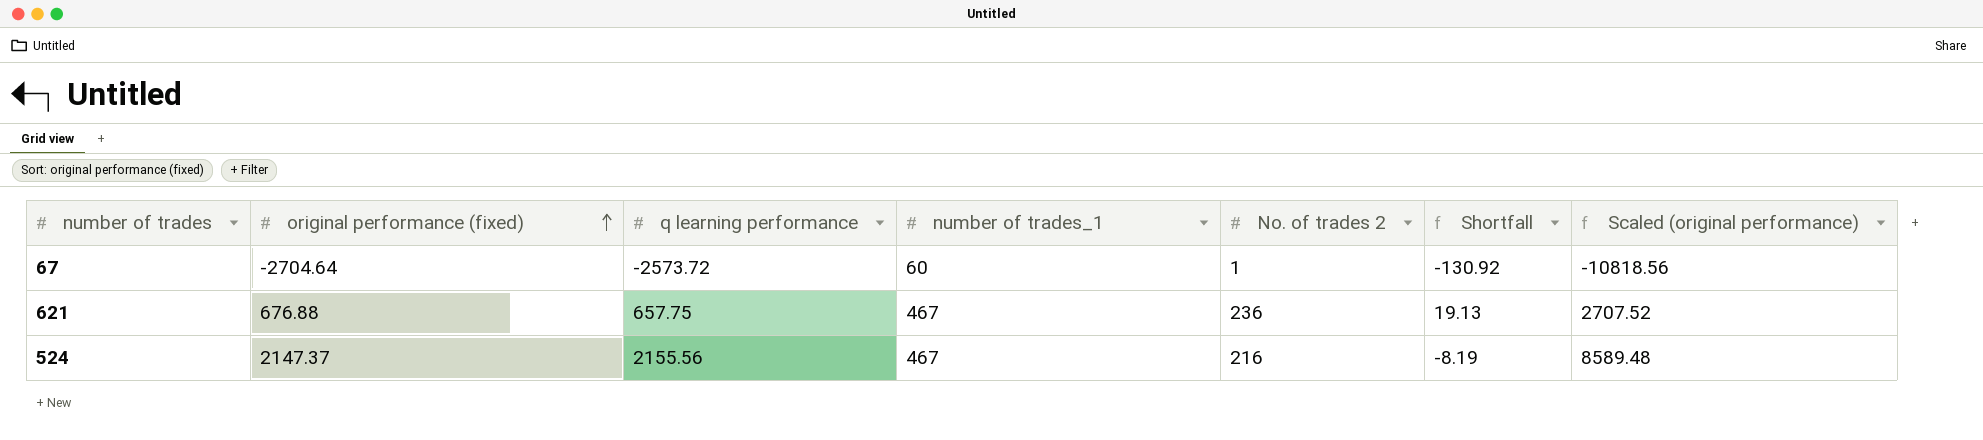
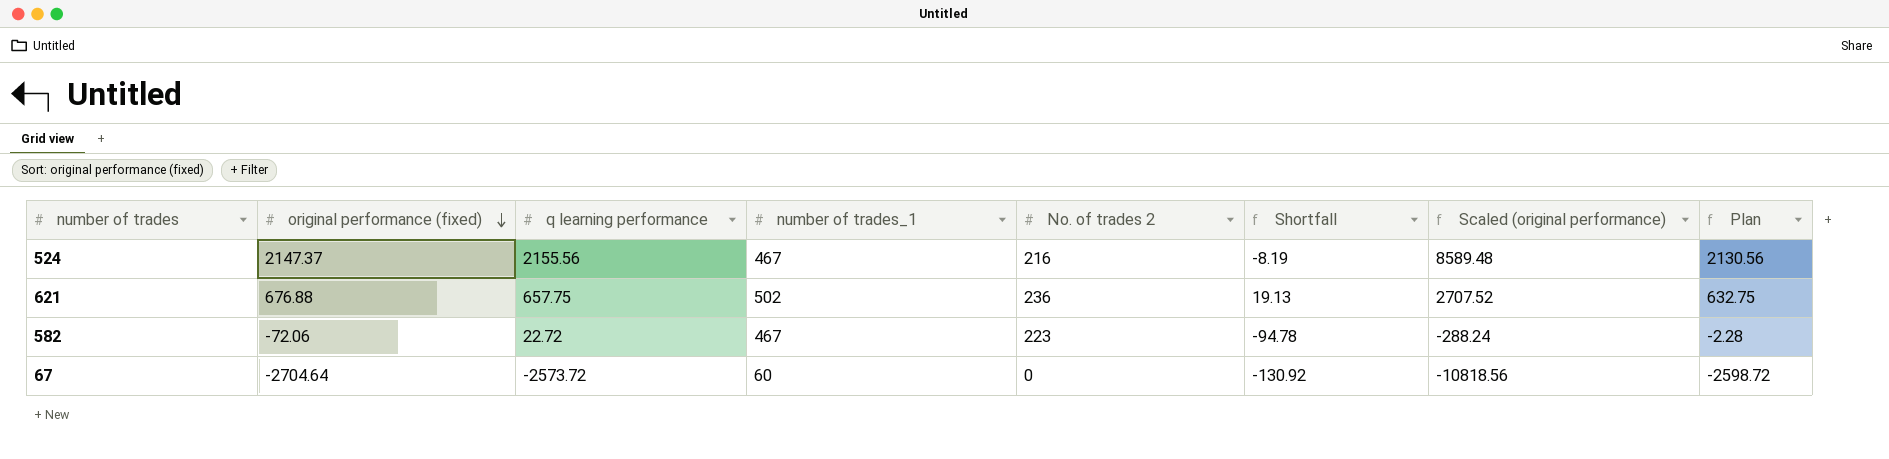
row order: original performance (fixed) ascending -> original performance (fixed) descending
column Plan | formula: none -> [q learning performance] - 25
621 | number of trades_1: 467 -> 502
row 582: none -> -72.06 | 22.72 | 467 | 223 | -94.78 | -288.24 | -2.28
67 | No. of trades 2: 1 -> 0

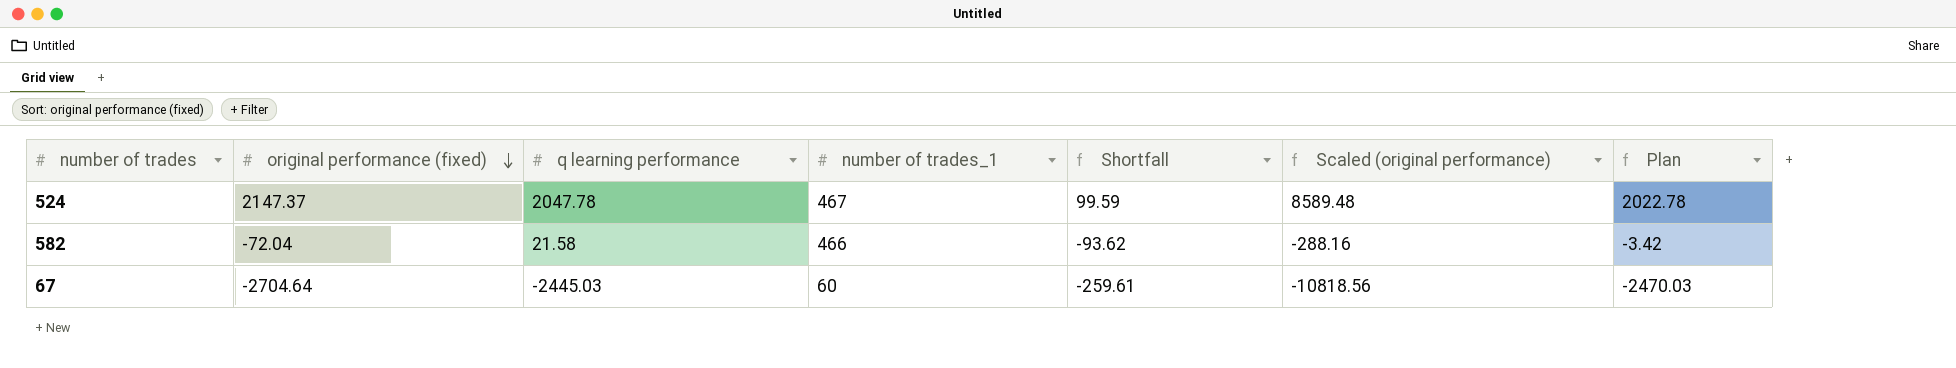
column No. of trades 2 | position: 5 -> none
row 621: 676.88 | 657.75 | 502 | 236 | 19.13 | 2707.52 | 632.75 -> none
524 | q learning performance: 2155.56 -> 2047.78
524 | Shortfall: -8.19 -> 99.59
524 | Plan: 2130.56 -> 2022.78
582 | original performance (fixed): -72.06 -> -72.04
582 | q learning performance: 22.72 -> 21.58
582 | number of trades_1: 467 -> 466
582 | Shortfall: -94.78 -> -93.62
582 | Scaled (original performance): -288.24 -> -288.16
582 | Plan: -2.28 -> -3.42
67 | q learning performance: -2573.72 -> -2445.03
67 | Shortfall: -130.92 -> -259.61
67 | Plan: -2598.72 -> -2470.03

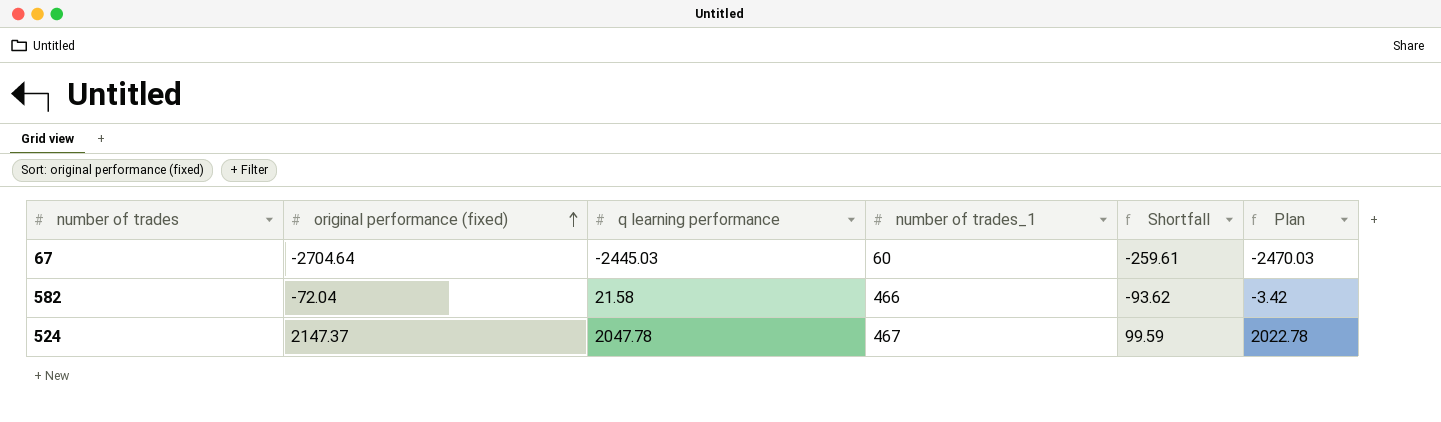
row order: original performance (fixed) descending -> original performance (fixed) ascending
column Scaled (original performance) | formula: [original performance (fixed)] * 4 -> none

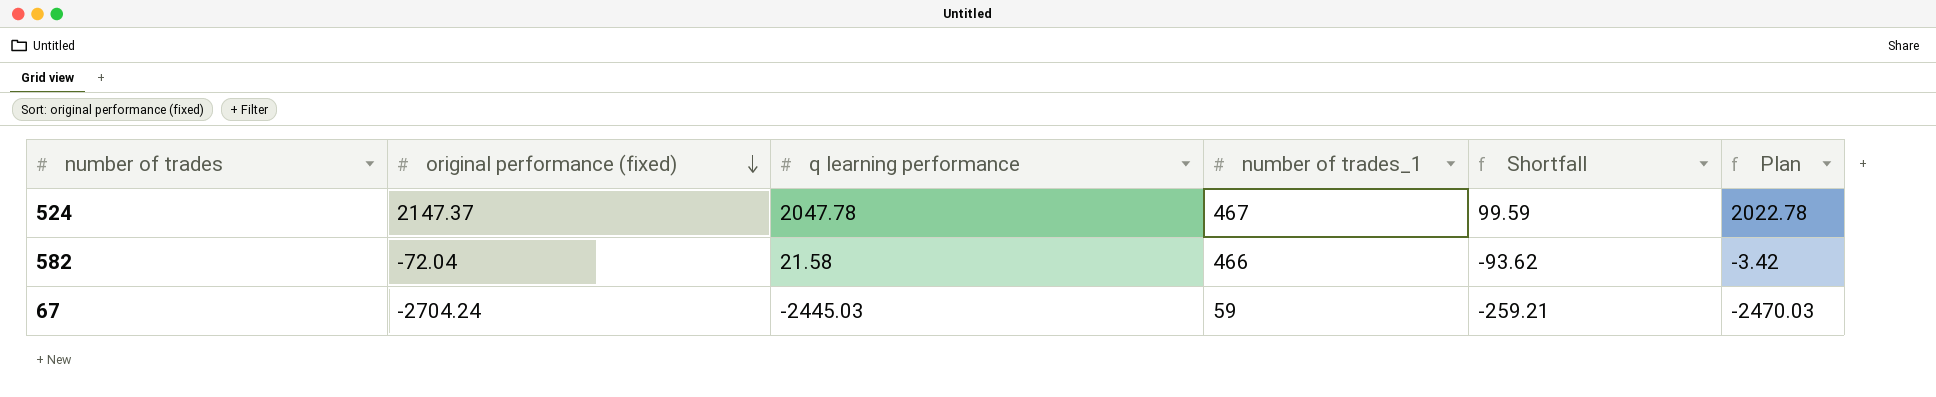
row order: original performance (fixed) ascending -> original performance (fixed) descending
67 | original performance (fixed): -2704.64 -> -2704.24
67 | number of trades_1: 60 -> 59
67 | Shortfall: -259.61 -> -259.21

